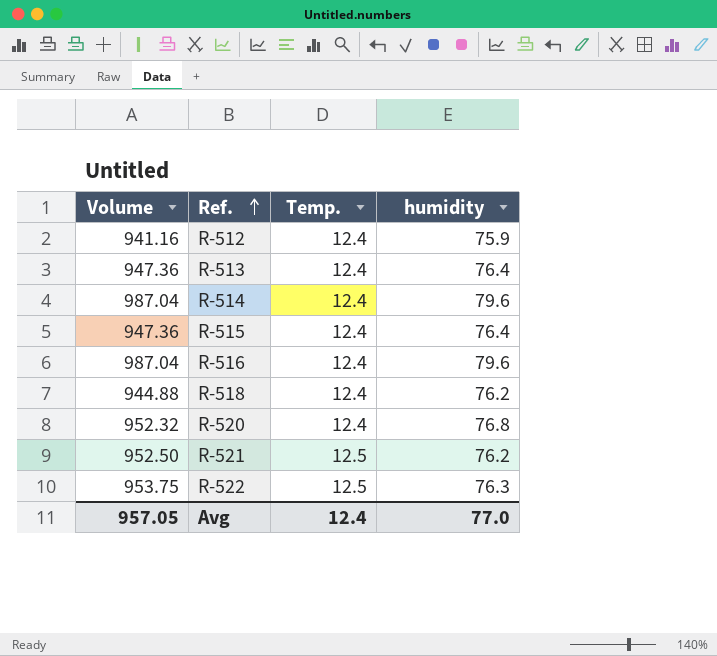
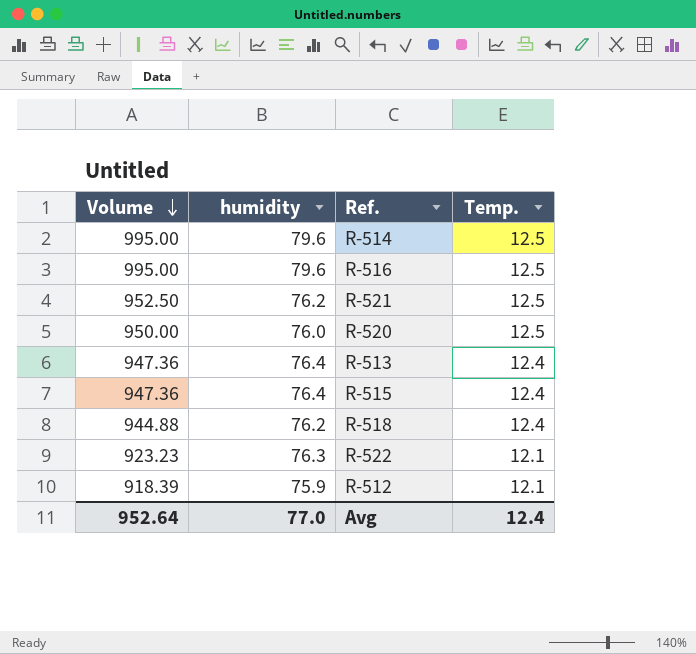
row order: Ref. ascending -> Volume descending
column humidity | position: 4 -> 2
R-514 | Volume: 987.04 -> 995.00
R-514 | Temp.: 12.4 -> 12.5
R-516 | Volume: 987.04 -> 995.00
R-516 | Temp.: 12.4 -> 12.5
R-520 | Volume: 952.32 -> 950.00
R-520 | humidity: 76.8 -> 76.0
R-520 | Temp.: 12.4 -> 12.5
R-522 | Volume: 953.75 -> 923.23
R-522 | Temp.: 12.5 -> 12.1
R-512 | Volume: 941.16 -> 918.39
R-512 | Temp.: 12.4 -> 12.1
Avg | Volume: 957.05 -> 952.64

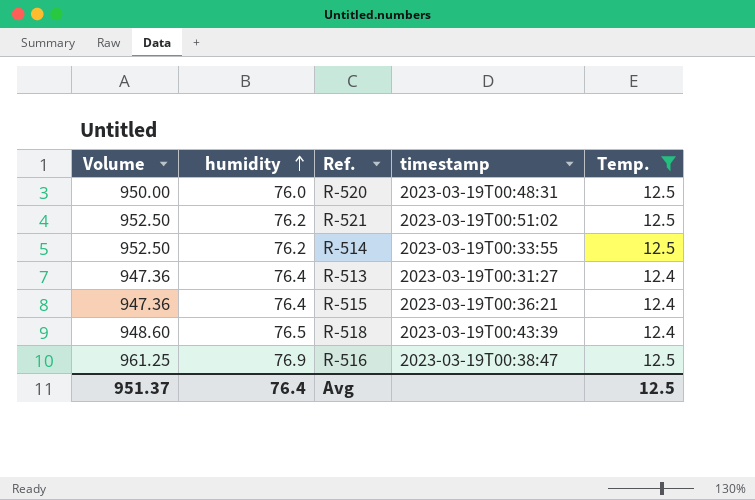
filter: none -> Temp. != 12.1
row order: Volume descending -> humidity ascending
column timestamp | position: none -> 4
R-514 | Volume: 995.00 -> 952.50
R-514 | humidity: 79.6 -> 76.2
R-518 | Volume: 944.88 -> 948.60
R-518 | humidity: 76.2 -> 76.5
R-516 | Volume: 995.00 -> 961.25
R-516 | humidity: 79.6 -> 76.9
Avg | Volume: 952.64 -> 951.37
Avg | humidity: 77.0 -> 76.4
Avg | Temp.: 12.4 -> 12.5

